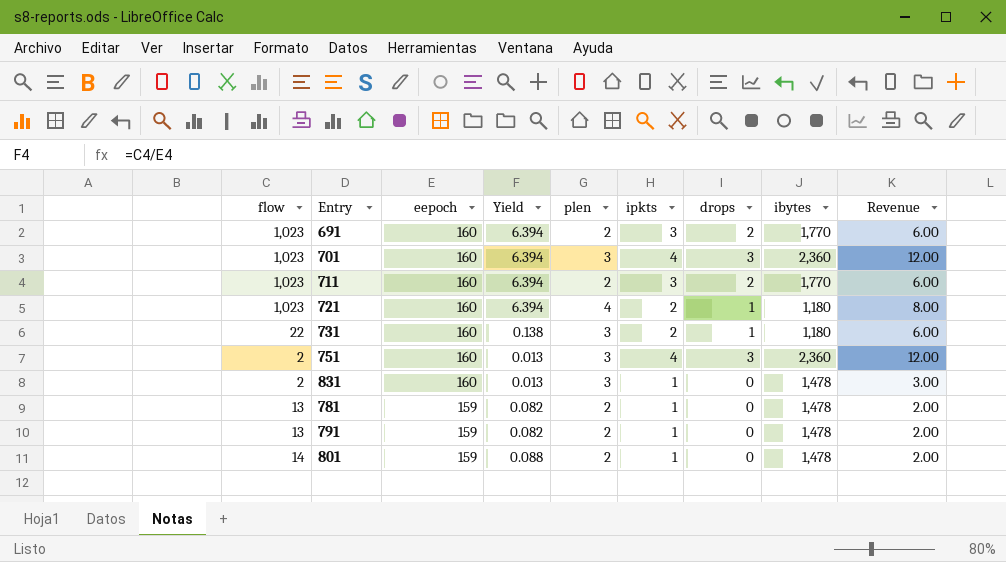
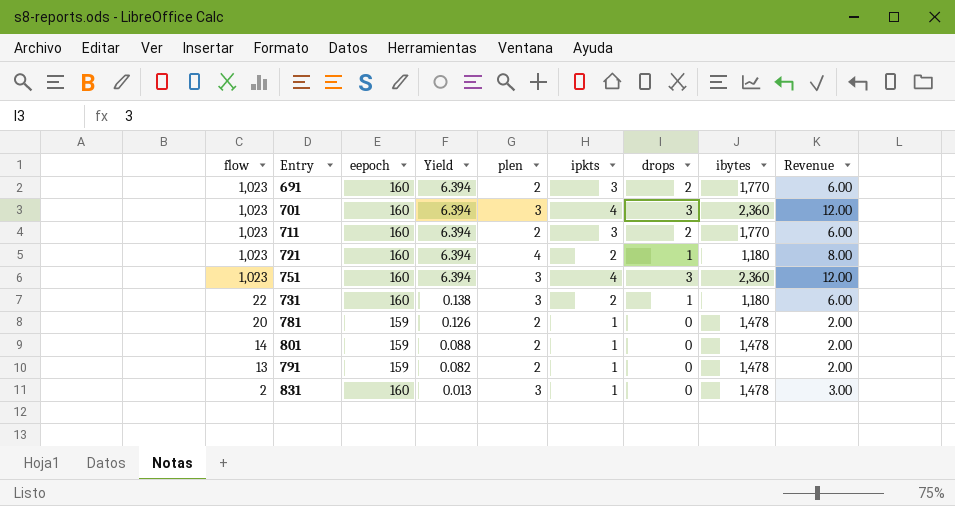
row order: eepoch descending -> flow descending
751 | flow: 2 -> 1,023
751 | Yield: 0.013 -> 6.394
781 | flow: 13 -> 20
781 | Yield: 0.082 -> 0.126

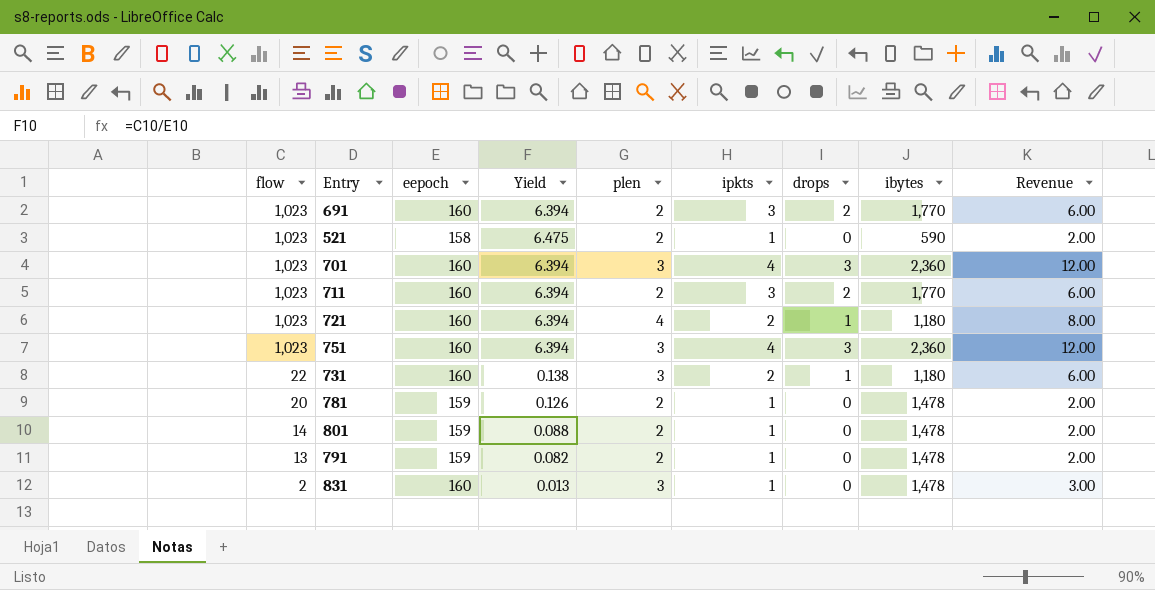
row 521: none -> 1,023 | 158 | 6.475 | 2 | 1 | 0 | 590 | 2.00

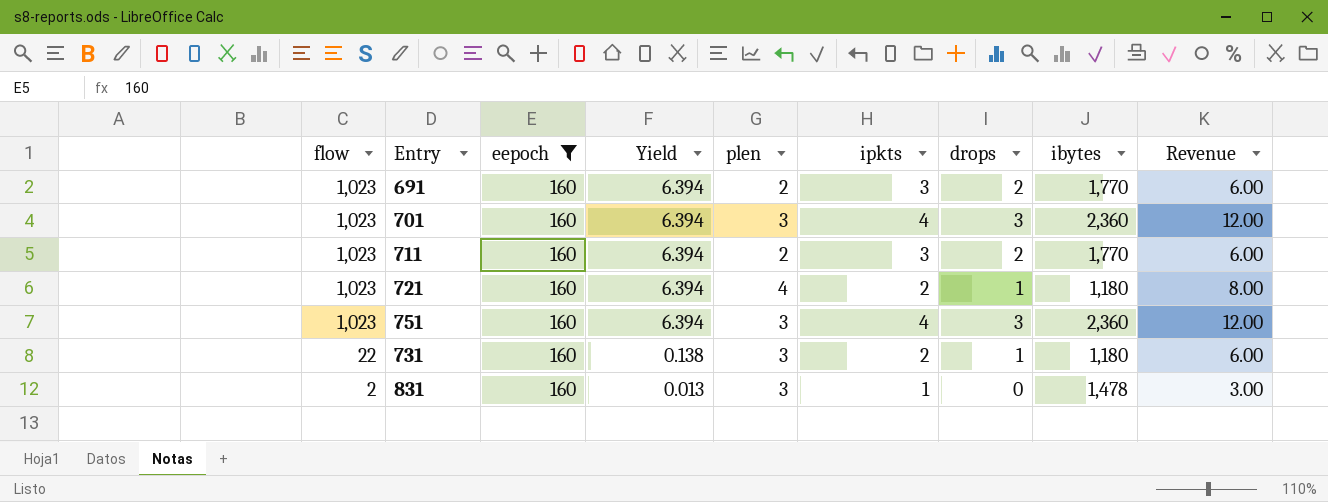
filter: none -> eepoch = 160

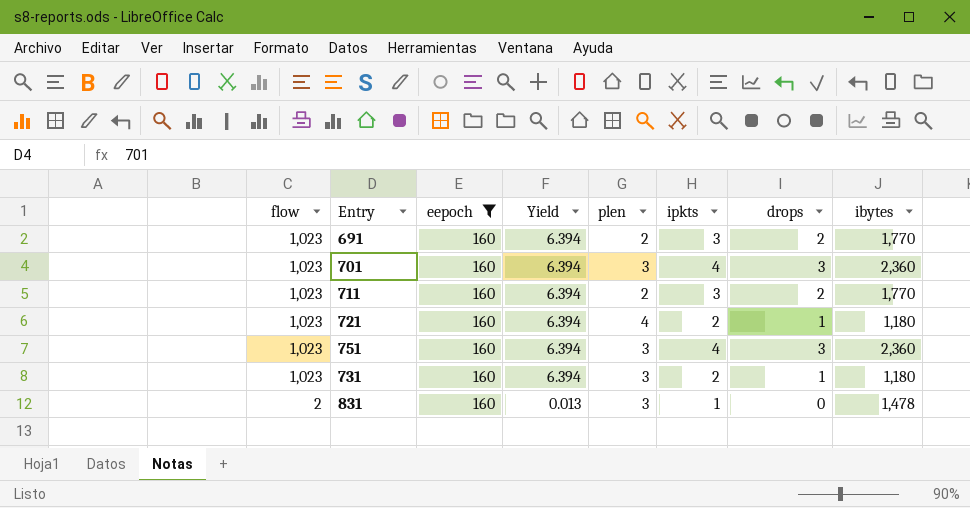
column Revenue | formula: [plen] * [ipkts] -> none
731 | flow: 22 -> 1,023
731 | Yield: 0.138 -> 6.394

